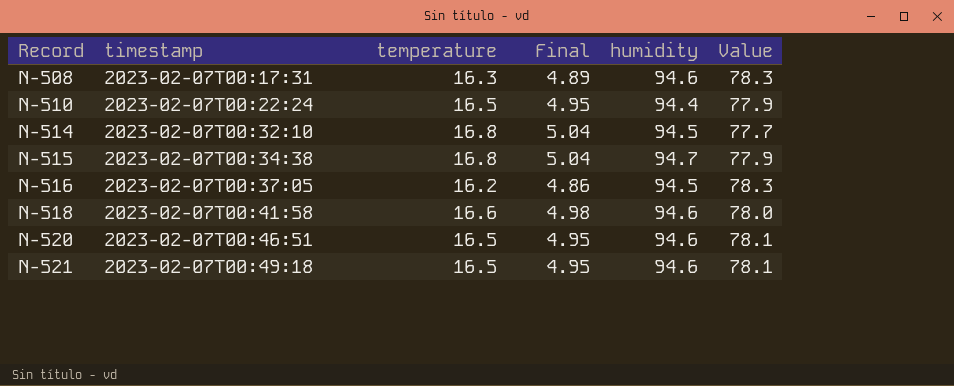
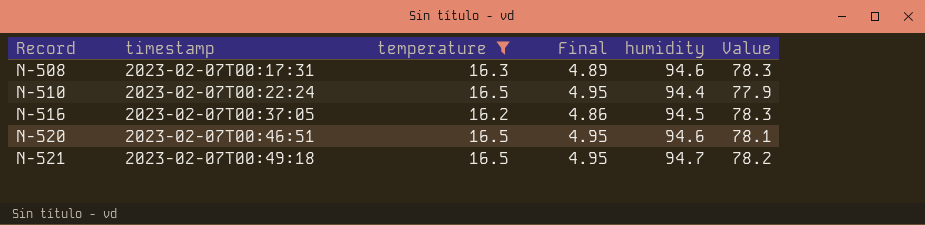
filter: none -> temperature <= 16.5
N-521 | humidity: 94.6 -> 94.7
N-521 | Value: 78.1 -> 78.2

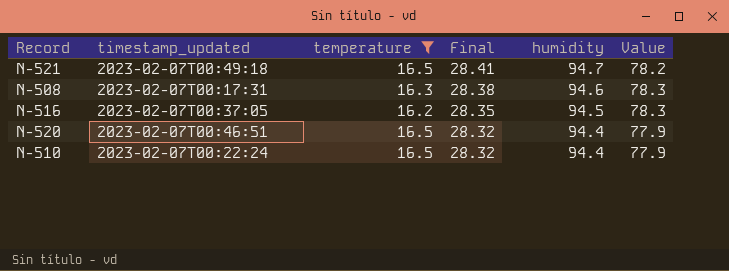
row order: Record ascending -> Final descending
column name: timestamp -> timestamp_updated
column Final | formula: [temperature] * 0.3 -> [humidity] * 0.3
N-520 | humidity: 94.6 -> 94.4
N-520 | Value: 78.1 -> 77.9

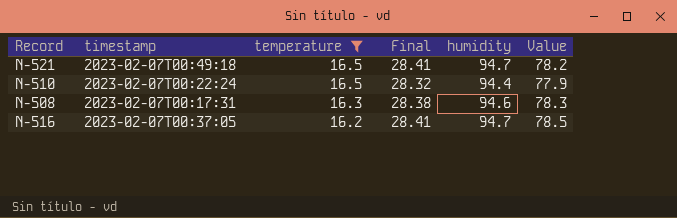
row order: Final descending -> temperature descending
column name: timestamp_updated -> timestamp
row N-520: 2023-02-07T00:46:51 | 16.5 | 28.32 | 94.4 | 77.9 -> none
N-516 | Final: 28.35 -> 28.41
N-516 | humidity: 94.5 -> 94.7
N-516 | Value: 78.3 -> 78.5

